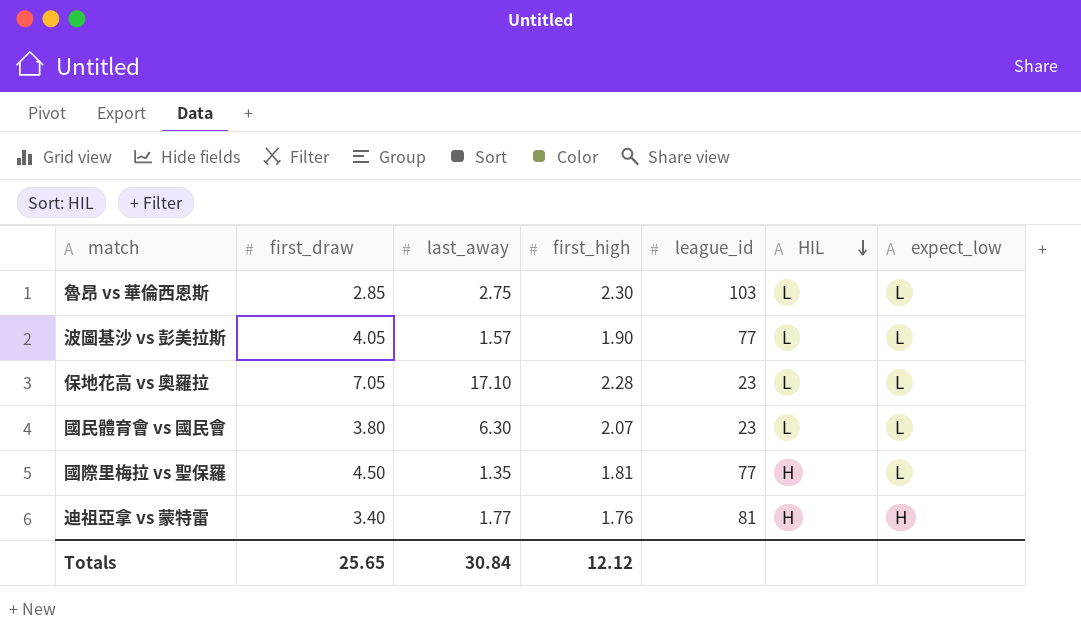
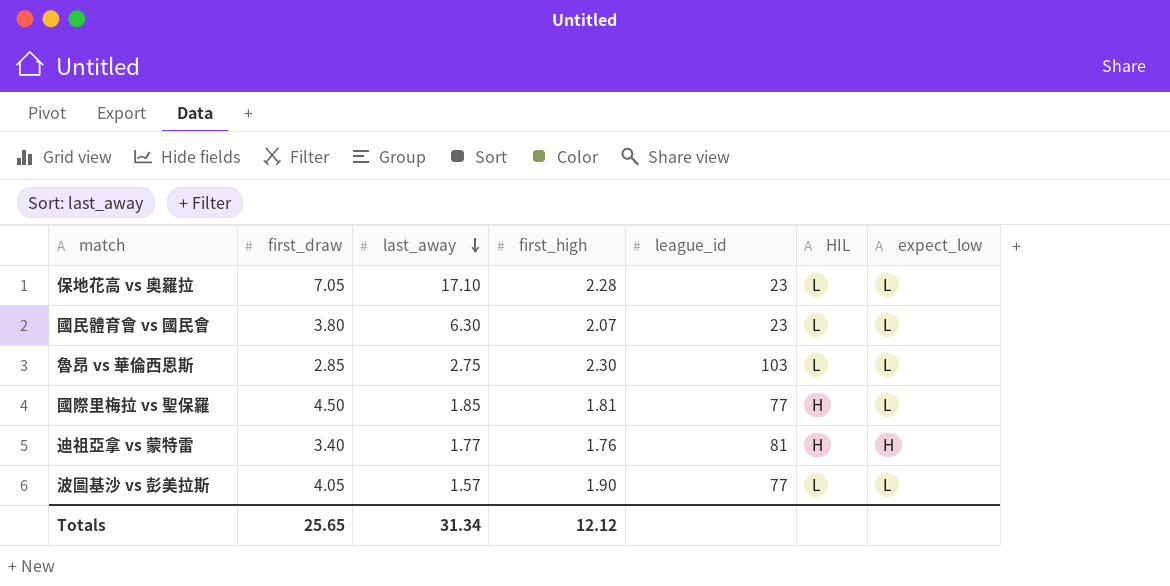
row order: HIL descending -> last_away descending
國際里梅拉 vs 聖保羅 | last_away: 1.35 -> 1.85
Totals | last_away: 30.84 -> 31.34

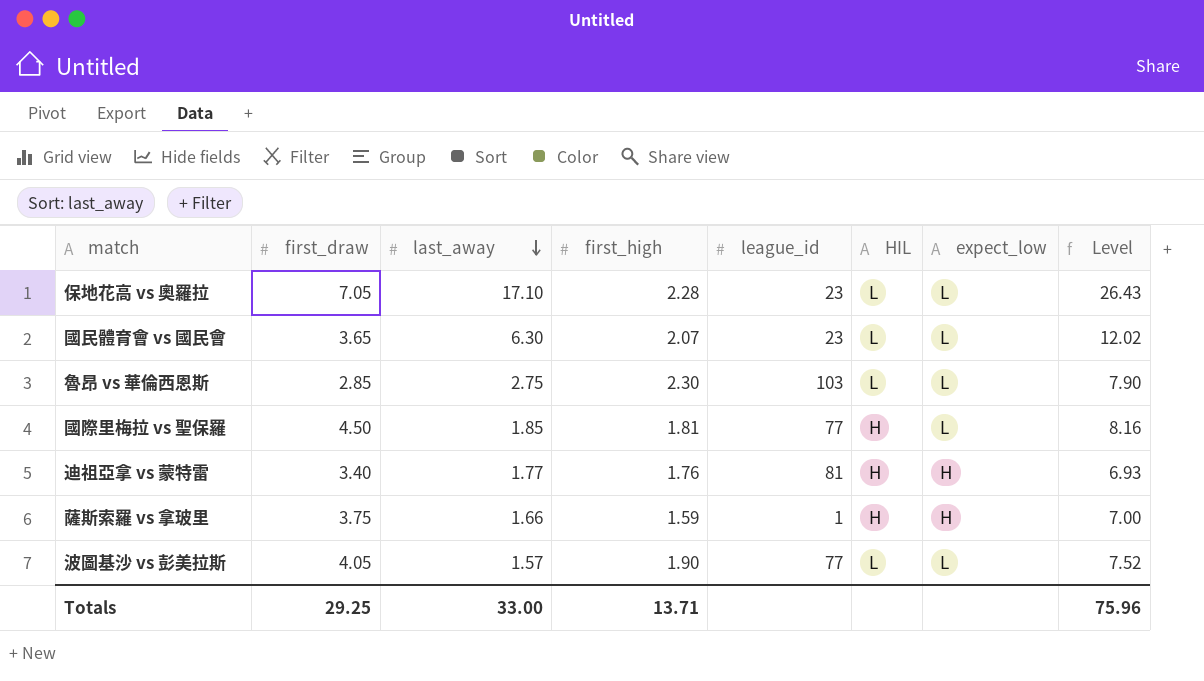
column Level | formula: none -> [first_draw] + [last_away] + [first_high]
國民體育會 vs 國民會 | first_draw: 3.80 -> 3.65
row 薩斯索羅 vs 拿玻里: none -> 3.75 | 1.66 | 1.59 | 1 | H | H | 7.00
Totals | first_draw: 25.65 -> 29.25
Totals | last_away: 31.34 -> 33.00
Totals | first_high: 12.12 -> 13.71

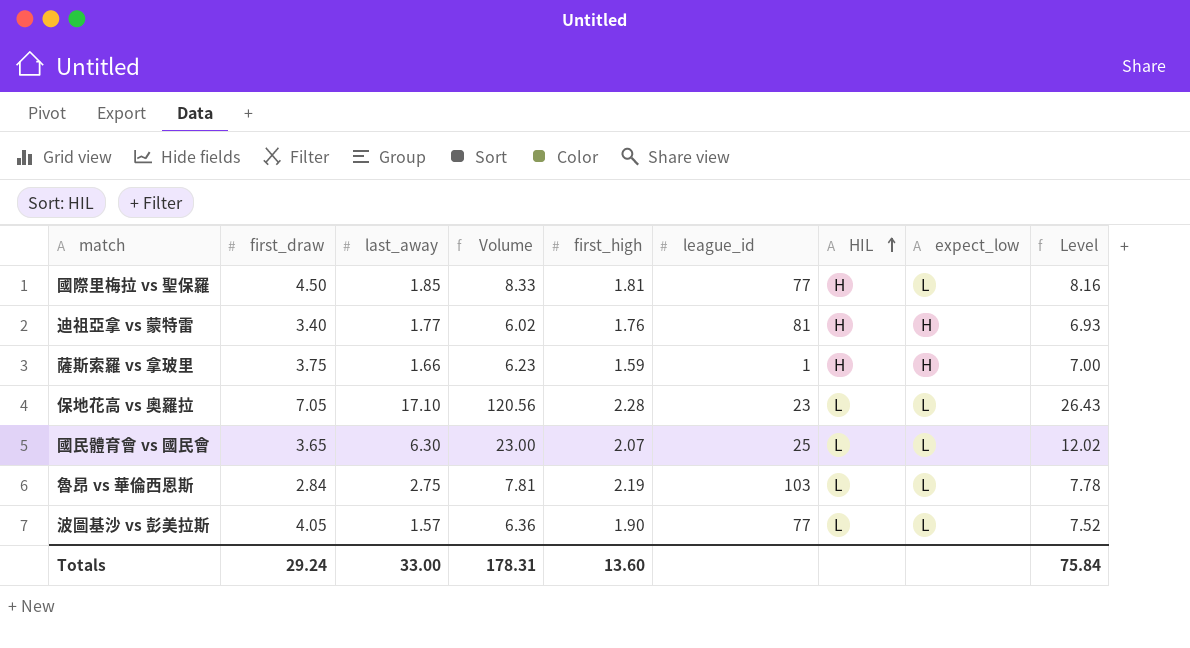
row order: last_away descending -> HIL ascending
column Volume | formula: none -> [first_draw] * [last_away]
國民體育會 vs 國民會 | league_id: 23 -> 25
魯昂 vs 華倫西恩斯 | first_draw: 2.85 -> 2.84
魯昂 vs 華倫西恩斯 | first_high: 2.30 -> 2.19
魯昂 vs 華倫西恩斯 | Level: 7.90 -> 7.78
Totals | first_draw: 29.25 -> 29.24
Totals | first_high: 13.71 -> 13.60
Totals | Level: 75.96 -> 75.84

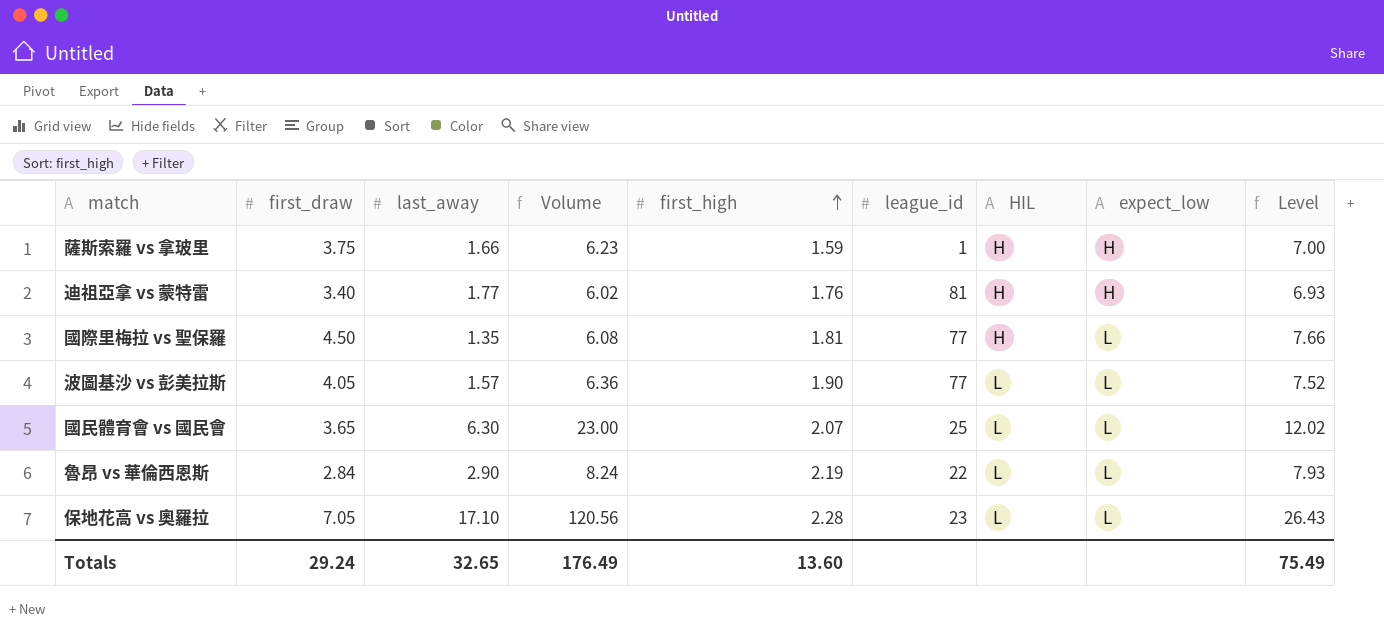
row order: HIL ascending -> first_high ascending
國際里梅拉 vs 聖保羅 | last_away: 1.85 -> 1.35
國際里梅拉 vs 聖保羅 | Volume: 8.33 -> 6.08
國際里梅拉 vs 聖保羅 | Level: 8.16 -> 7.66
魯昂 vs 華倫西恩斯 | last_away: 2.75 -> 2.90
魯昂 vs 華倫西恩斯 | Volume: 7.81 -> 8.24
魯昂 vs 華倫西恩斯 | league_id: 103 -> 22
魯昂 vs 華倫西恩斯 | Level: 7.78 -> 7.93
Totals | last_away: 33.00 -> 32.65
Totals | Volume: 178.31 -> 176.49
Totals | Level: 75.84 -> 75.49

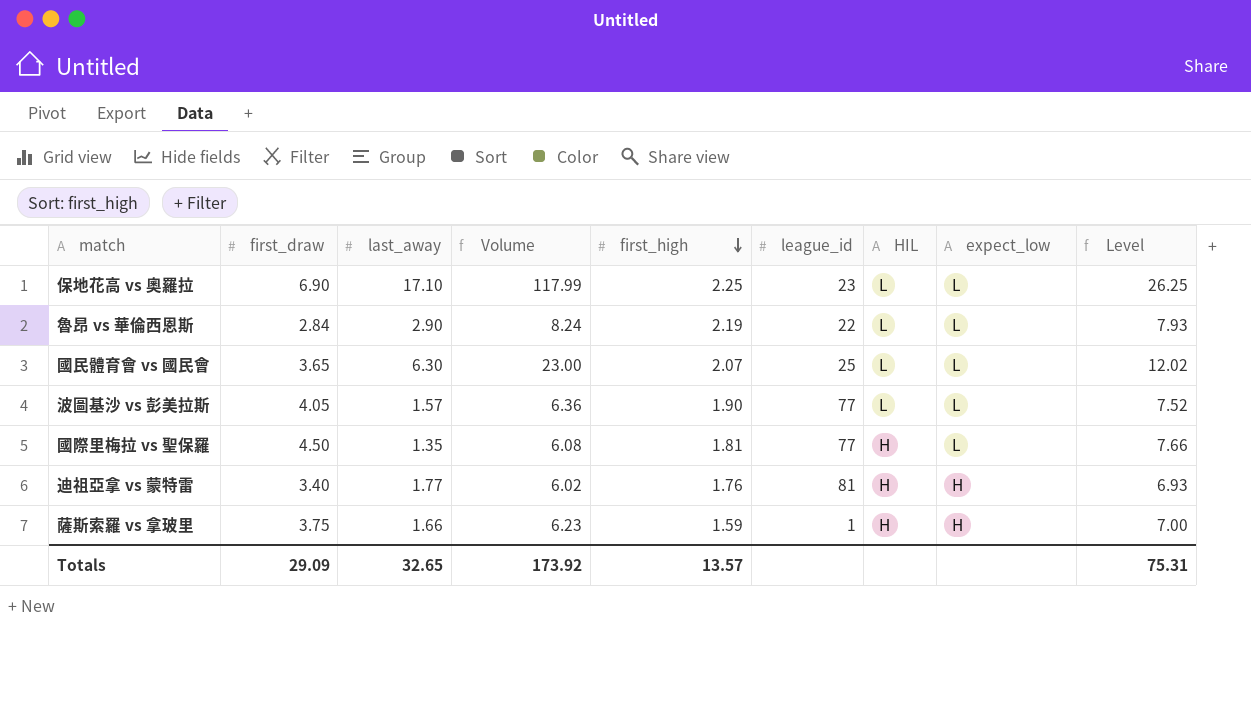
row order: first_high ascending -> first_high descending
保地花高 vs 奧羅拉 | first_draw: 7.05 -> 6.90
保地花高 vs 奧羅拉 | Volume: 120.56 -> 117.99
保地花高 vs 奧羅拉 | first_high: 2.28 -> 2.25
保地花高 vs 奧羅拉 | Level: 26.43 -> 26.25
Totals | first_draw: 29.24 -> 29.09
Totals | Volume: 176.49 -> 173.92
Totals | first_high: 13.60 -> 13.57
Totals | Level: 75.49 -> 75.31

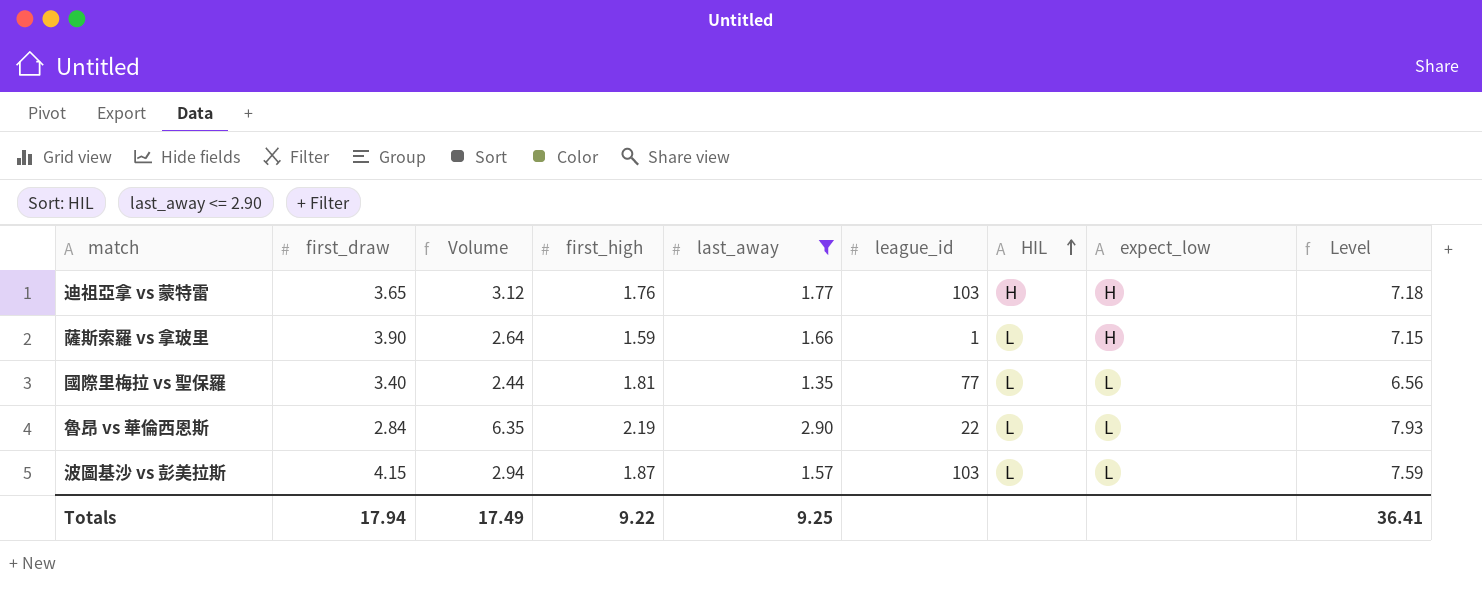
filter: none -> last_away <= 2.90
row order: first_high descending -> HIL ascending
column Volume | formula: [first_draw] * [last_away] -> [first_high] * [last_away]
column last_away | position: 3 -> 5
迪祖亞拿 vs 蒙特雷 | first_draw: 3.40 -> 3.65
迪祖亞拿 vs 蒙特雷 | league_id: 81 -> 103
迪祖亞拿 vs 蒙特雷 | Level: 6.93 -> 7.18
薩斯索羅 vs 拿玻里 | first_draw: 3.75 -> 3.90
薩斯索羅 vs 拿玻里 | HIL: H -> L
薩斯索羅 vs 拿玻里 | Level: 7.00 -> 7.15
國際里梅拉 vs 聖保羅 | first_draw: 4.50 -> 3.40
國際里梅拉 vs 聖保羅 | HIL: H -> L
國際里梅拉 vs 聖保羅 | Level: 7.66 -> 6.56
波圖基沙 vs 彭美拉斯 | first_draw: 4.05 -> 4.15
波圖基沙 vs 彭美拉斯 | first_high: 1.90 -> 1.87
波圖基沙 vs 彭美拉斯 | league_id: 77 -> 103
波圖基沙 vs 彭美拉斯 | Level: 7.52 -> 7.59
Totals | first_draw: 29.09 -> 17.94
Totals | Volume: 173.92 -> 17.49
Totals | first_high: 13.57 -> 9.22
Totals | last_away: 32.65 -> 9.25
Totals | Level: 75.31 -> 36.41

